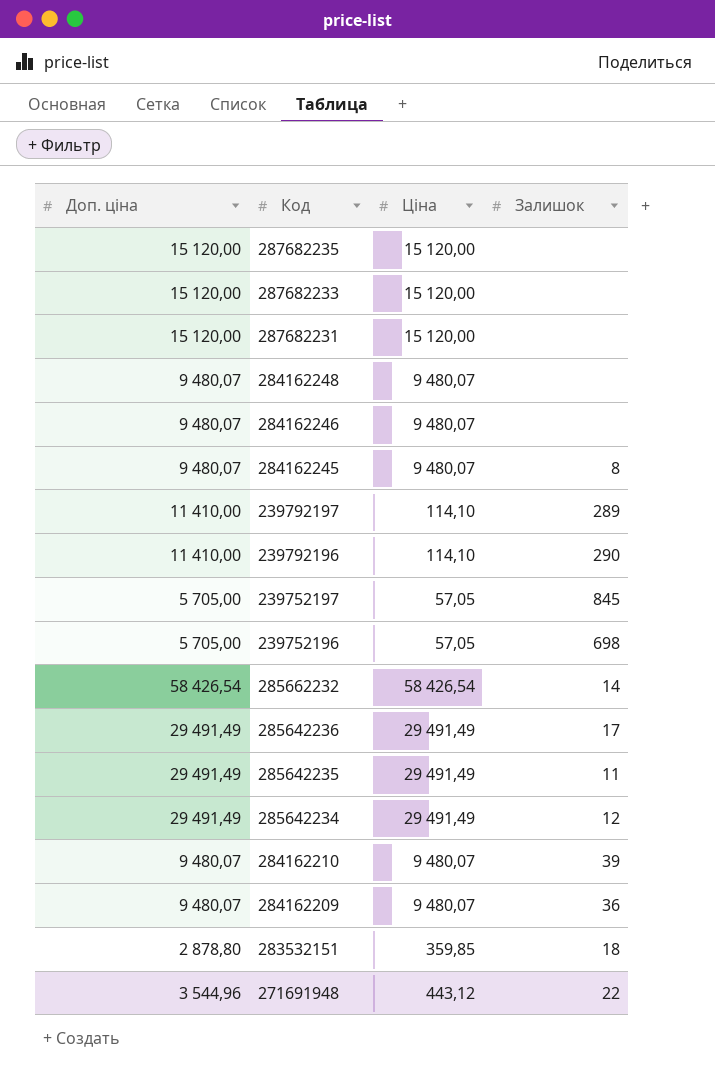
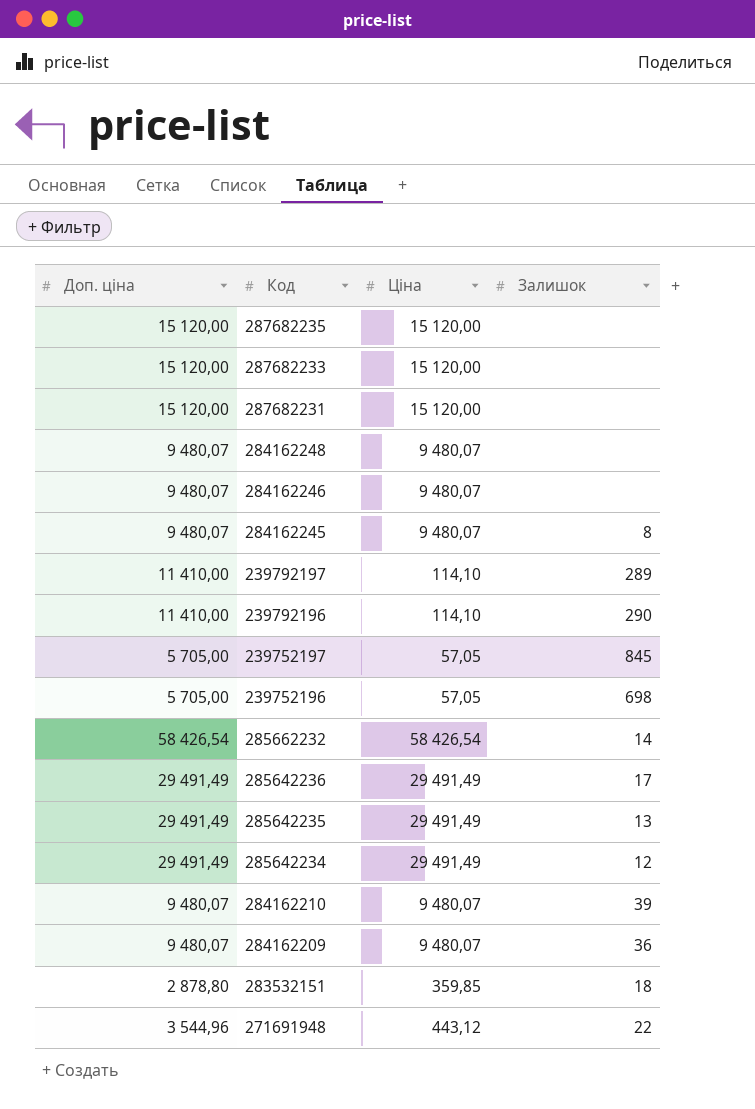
285642235 | Залишок: 11 -> 13

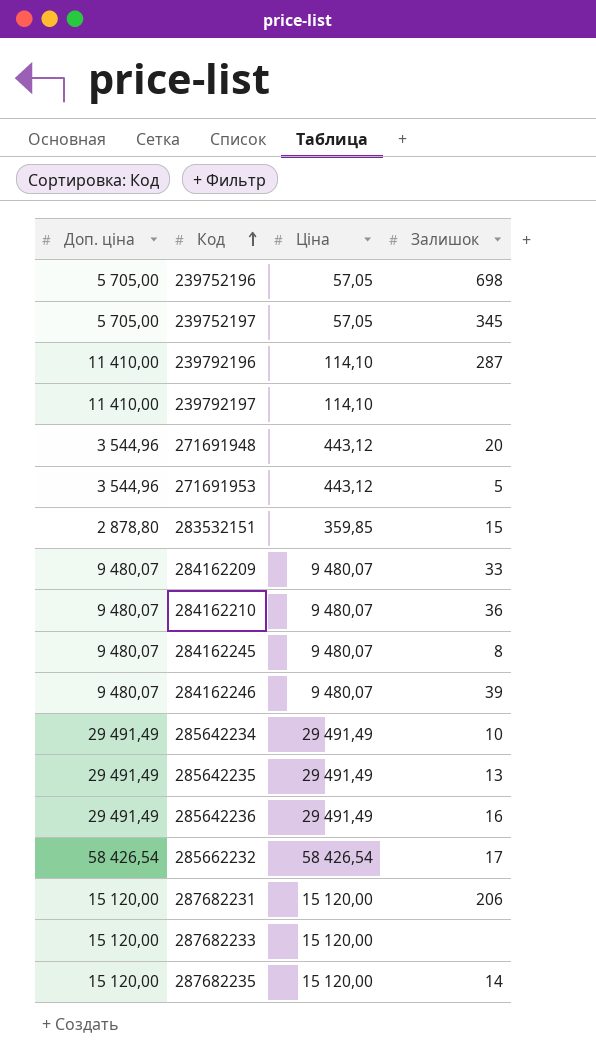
row order: none -> Код ascending
row 284162248: 9 480,07 | 9 480,07 | none -> none
239752197 | Залишок: 845 -> 345
239792196 | Залишок: 290 -> 287
239792197 | Залишок: 289 -> none
271691948 | Залишок: 22 -> 20
row 271691953: none -> 3 544,96 | 443,12 | 5
283532151 | Залишок: 18 -> 15
284162209 | Залишок: 36 -> 33
284162210 | Залишок: 39 -> 36
284162246 | Залишок: none -> 39
285642234 | Залишок: 12 -> 10
285642236 | Залишок: 17 -> 16
285662232 | Залишок: 14 -> 17
287682231 | Залишок: none -> 206
287682235 | Залишок: none -> 14

